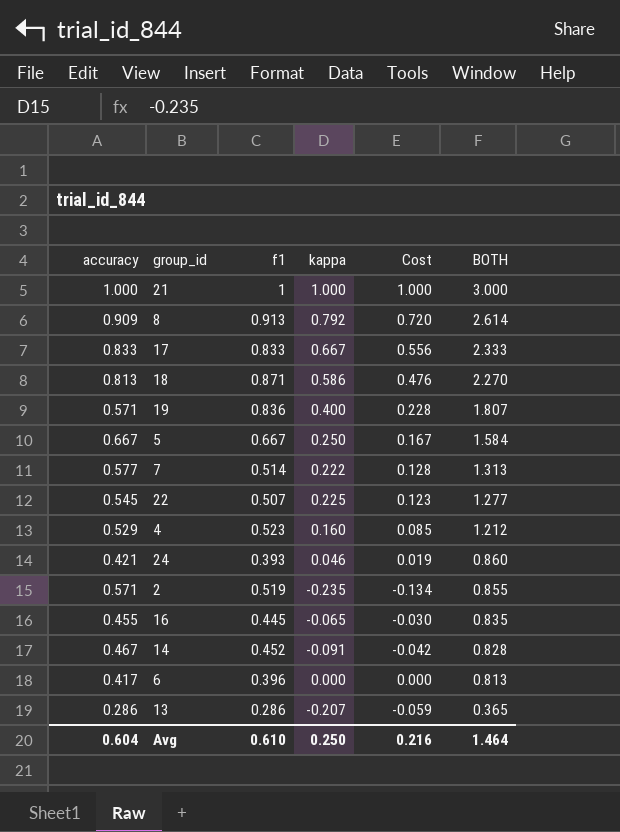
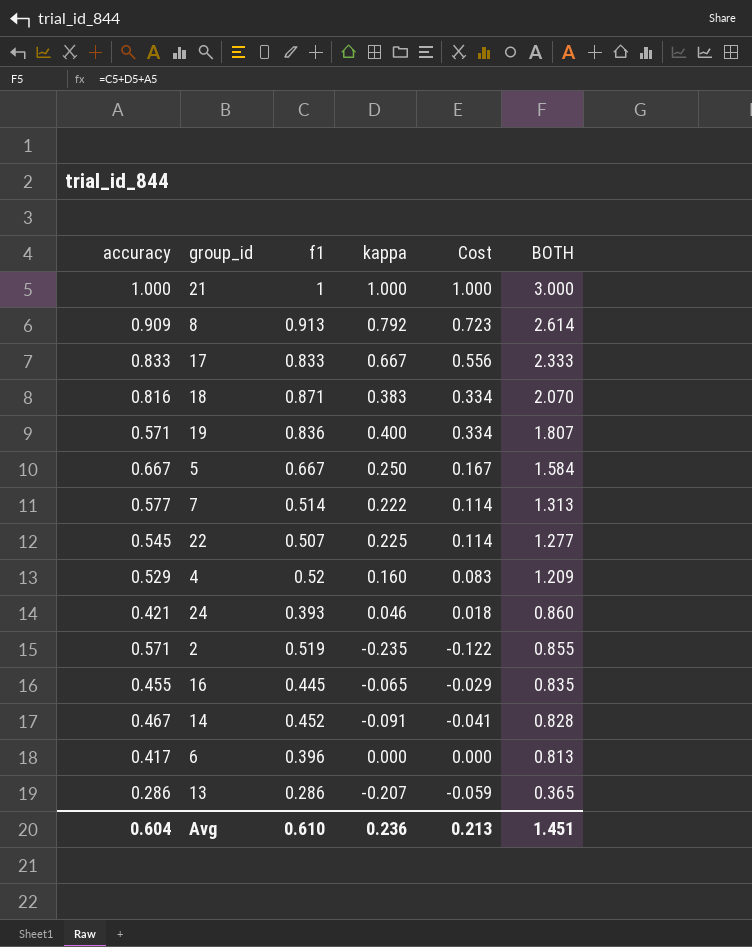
column Cost | formula: [accuracy] * [kappa] -> [f1] * [kappa]
18 | accuracy: 0.813 -> 0.816
18 | kappa: 0.586 -> 0.383
18 | BOTH: 2.270 -> 2.070
4 | f1: 0.523 -> 0.52
4 | BOTH: 1.212 -> 1.209
Avg | kappa: 0.250 -> 0.236
Avg | Cost: 0.216 -> 0.213
Avg | BOTH: 1.464 -> 1.451

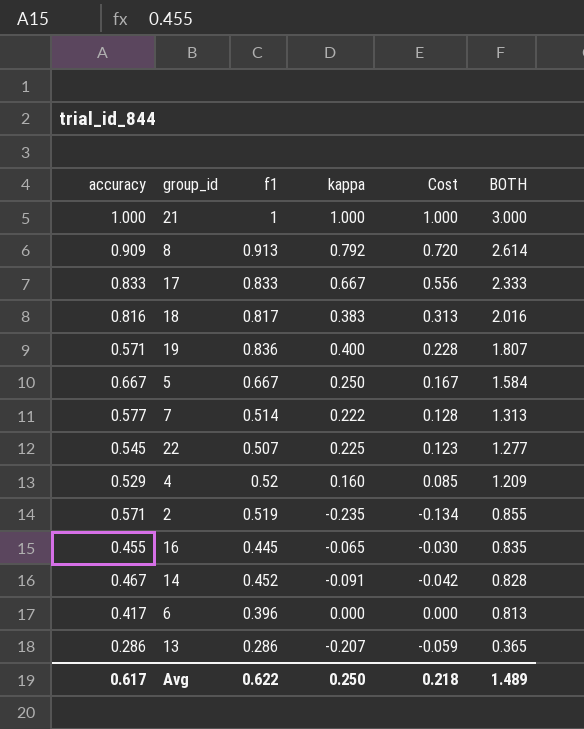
column Cost | formula: [f1] * [kappa] -> [accuracy] * [kappa]
row 24: 0.421 | 0.393 | 0.046 | 0.018 | 0.860 -> none
18 | f1: 0.871 -> 0.817
18 | BOTH: 2.070 -> 2.016
Avg | accuracy: 0.604 -> 0.617
Avg | f1: 0.610 -> 0.622
Avg | kappa: 0.236 -> 0.250
Avg | Cost: 0.213 -> 0.218
Avg | BOTH: 1.451 -> 1.489

